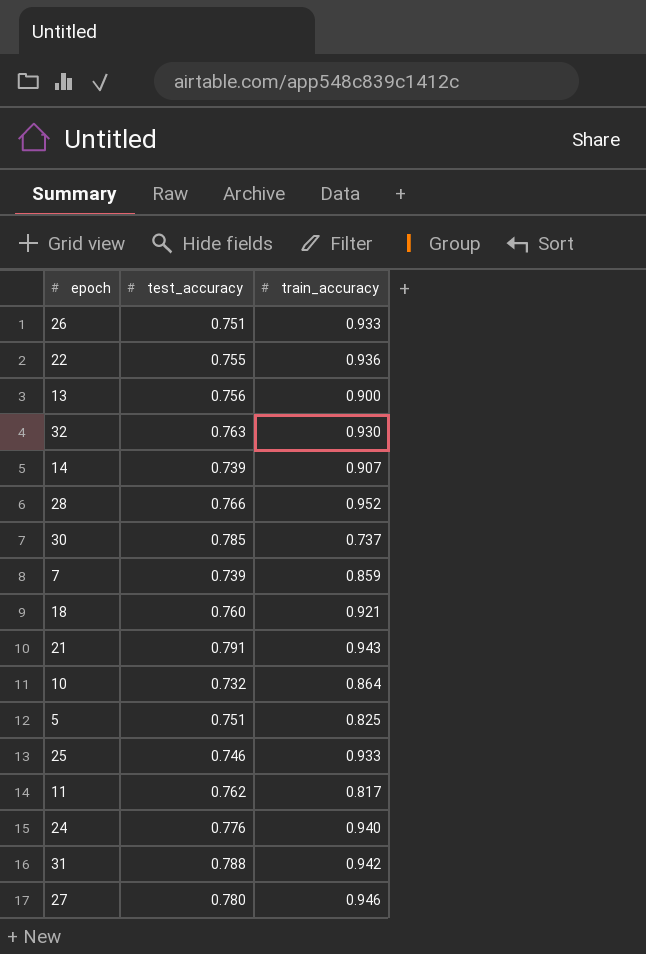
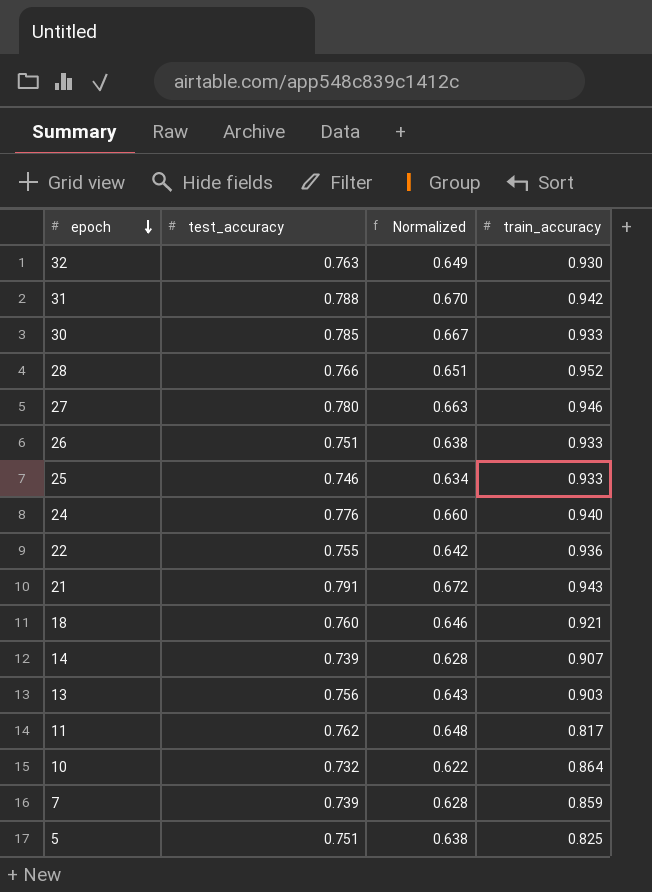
row order: none -> epoch descending
column Normalized | formula: none -> [test_accuracy] * 0.85
30 | train_accuracy: 0.737 -> 0.933
13 | train_accuracy: 0.900 -> 0.903

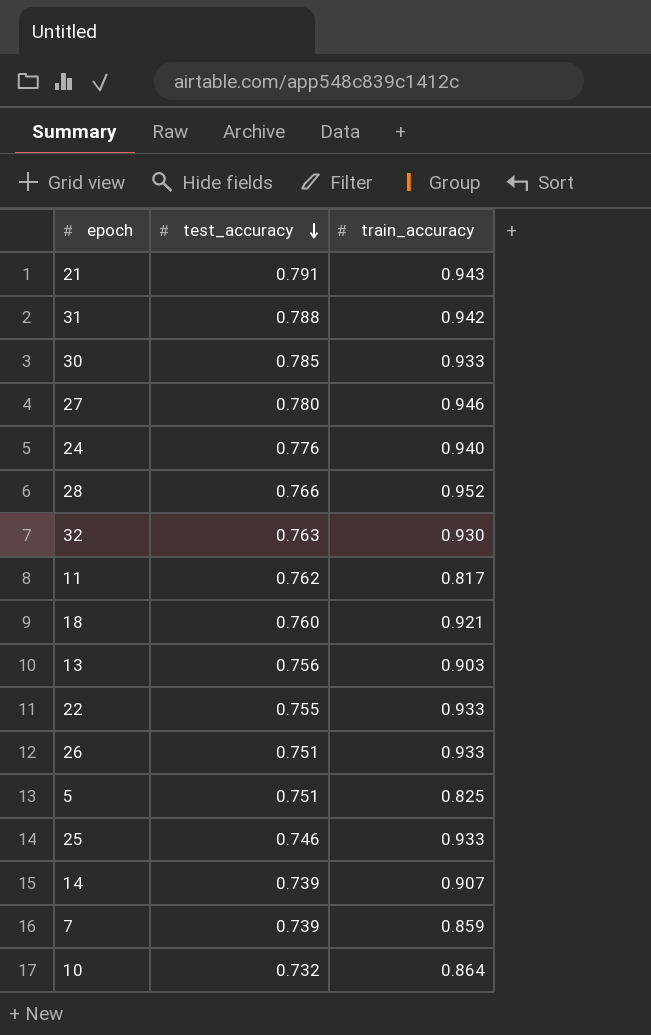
row order: epoch descending -> test_accuracy descending
column Normalized | formula: [test_accuracy] * 0.85 -> none
22 | train_accuracy: 0.936 -> 0.933

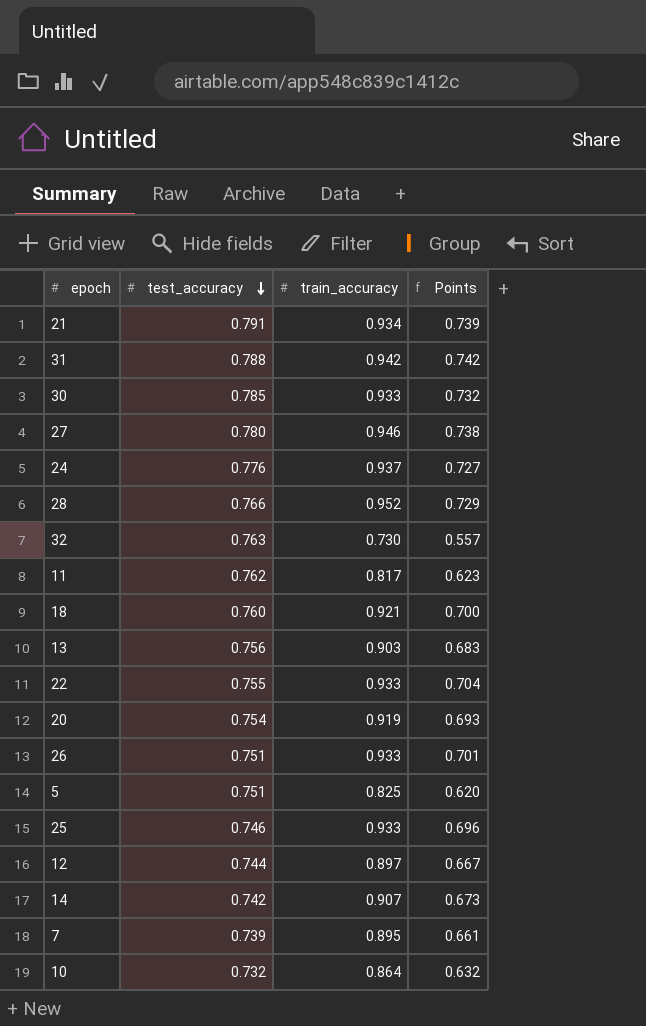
column Points | formula: none -> [test_accuracy] * [train_accuracy]
21 | train_accuracy: 0.943 -> 0.934
24 | train_accuracy: 0.940 -> 0.937
32 | train_accuracy: 0.930 -> 0.730
row 20: none -> 0.754 | 0.919 | 0.693
row 12: none -> 0.744 | 0.897 | 0.667
14 | test_accuracy: 0.739 -> 0.742
7 | train_accuracy: 0.859 -> 0.895

